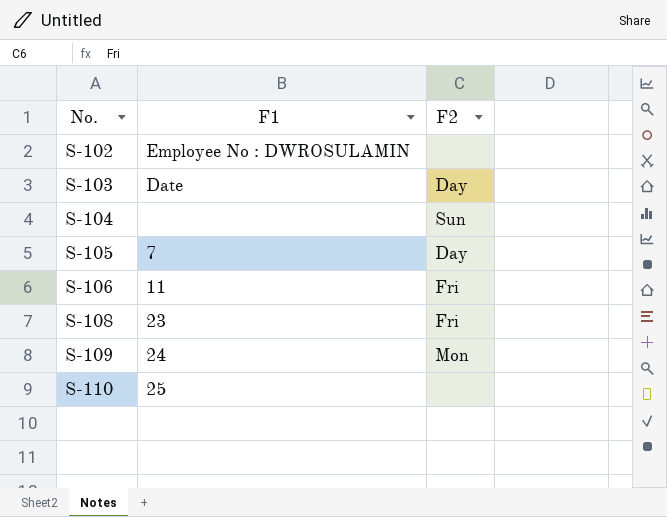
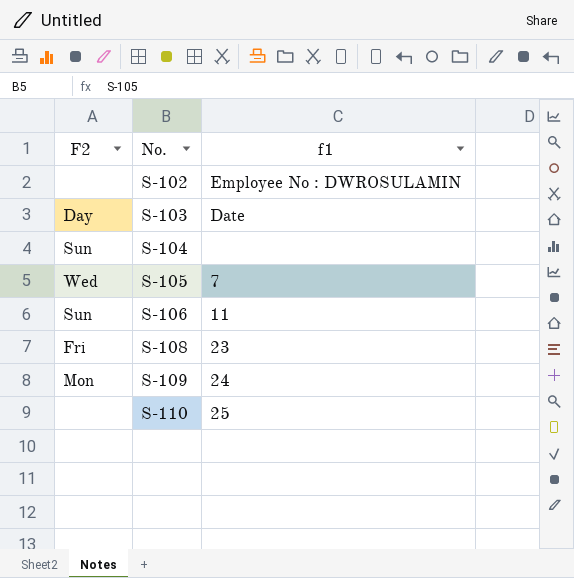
column F2 | position: 3 -> 1
column name: F1 -> f1
S-105 | F2: Day -> Wed
S-106 | F2: Fri -> Sun

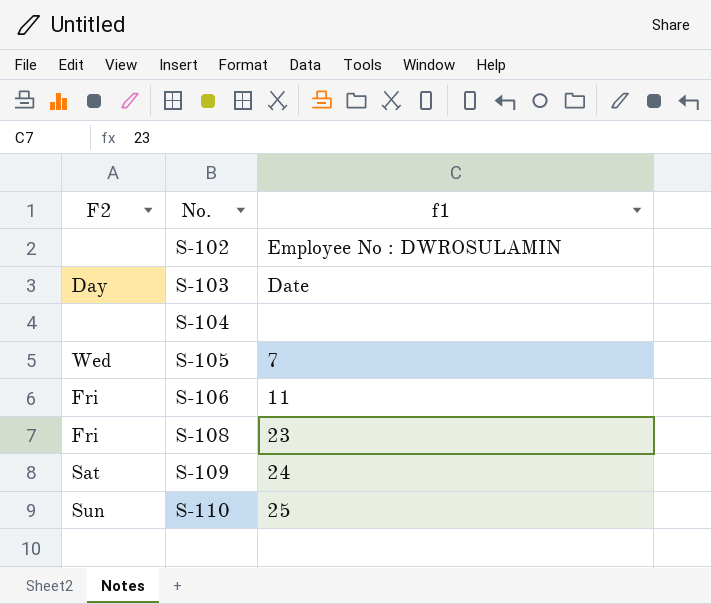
S-104 | F2: Sun -> none
S-106 | F2: Sun -> Fri
S-109 | F2: Mon -> Sat
S-110 | F2: none -> Sun

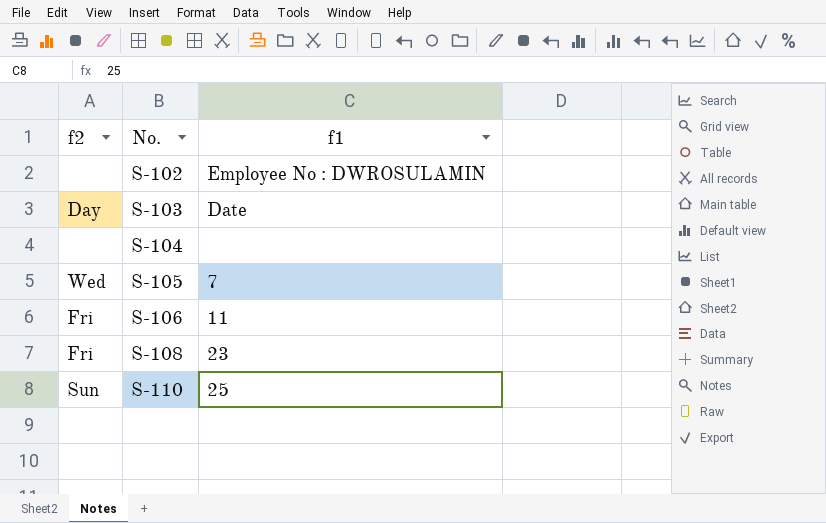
column name: F2 -> f2
row S-109: Sat | 24 -> none

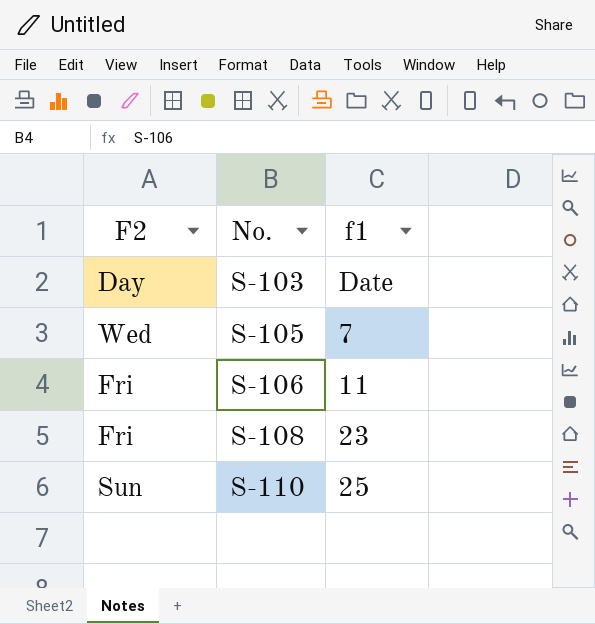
column name: f2 -> F2
row S-102: none | Employee No : DWROSULAMIN -> none
row S-104: none | none -> none

